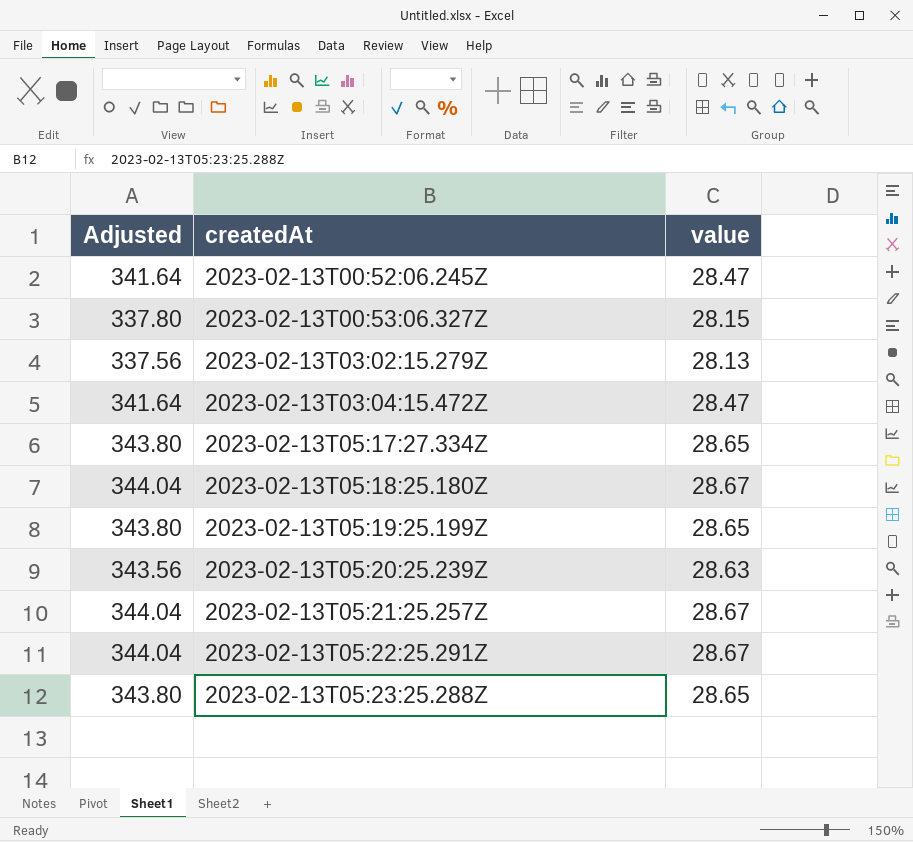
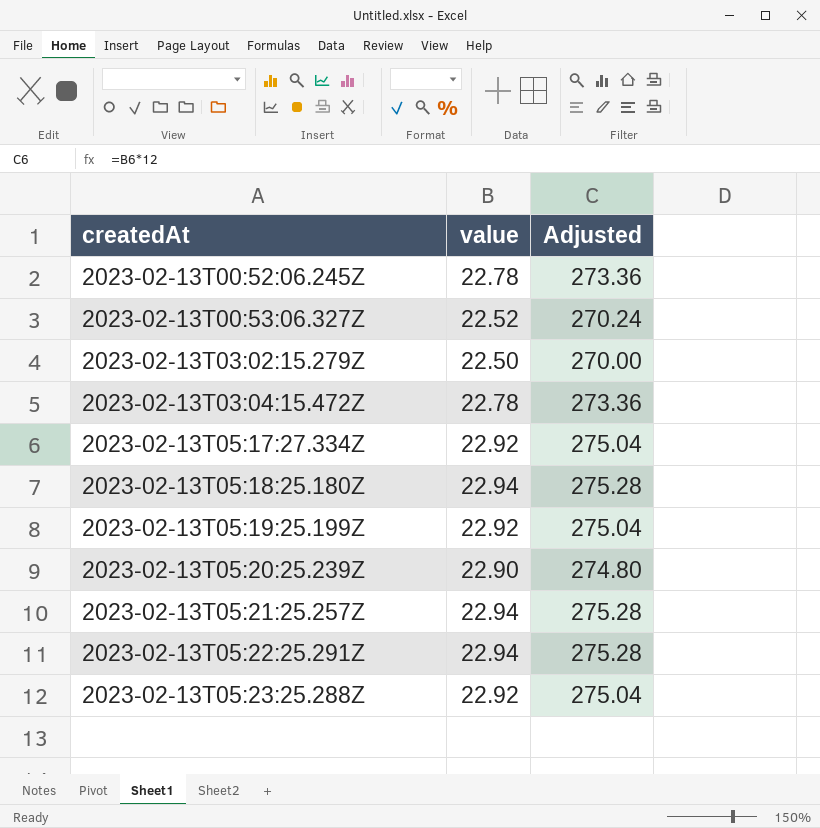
column Adjusted | position: 1 -> 3
2023-02-13T00:52:06.245Z | value: 28.47 -> 22.78
2023-02-13T00:52:06.245Z | Adjusted: 341.64 -> 273.36
2023-02-13T00:53:06.327Z | value: 28.15 -> 22.52
2023-02-13T00:53:06.327Z | Adjusted: 337.80 -> 270.24
2023-02-13T03:02:15.279Z | value: 28.13 -> 22.50
2023-02-13T03:02:15.279Z | Adjusted: 337.56 -> 270.00
2023-02-13T03:04:15.472Z | value: 28.47 -> 22.78
2023-02-13T03:04:15.472Z | Adjusted: 341.64 -> 273.36
2023-02-13T05:17:27.334Z | value: 28.65 -> 22.92
2023-02-13T05:17:27.334Z | Adjusted: 343.80 -> 275.04
2023-02-13T05:18:25.180Z | value: 28.67 -> 22.94
2023-02-13T05:18:25.180Z | Adjusted: 344.04 -> 275.28
2023-02-13T05:19:25.199Z | value: 28.65 -> 22.92
2023-02-13T05:19:25.199Z | Adjusted: 343.80 -> 275.04
2023-02-13T05:20:25.239Z | value: 28.63 -> 22.90
2023-02-13T05:20:25.239Z | Adjusted: 343.56 -> 274.80
2023-02-13T05:21:25.257Z | value: 28.67 -> 22.94
2023-02-13T05:21:25.257Z | Adjusted: 344.04 -> 275.28
2023-02-13T05:22:25.291Z | value: 28.67 -> 22.94
2023-02-13T05:22:25.291Z | Adjusted: 344.04 -> 275.28
2023-02-13T05:23:25.288Z | value: 28.65 -> 22.92
2023-02-13T05:23:25.288Z | Adjusted: 343.80 -> 275.04

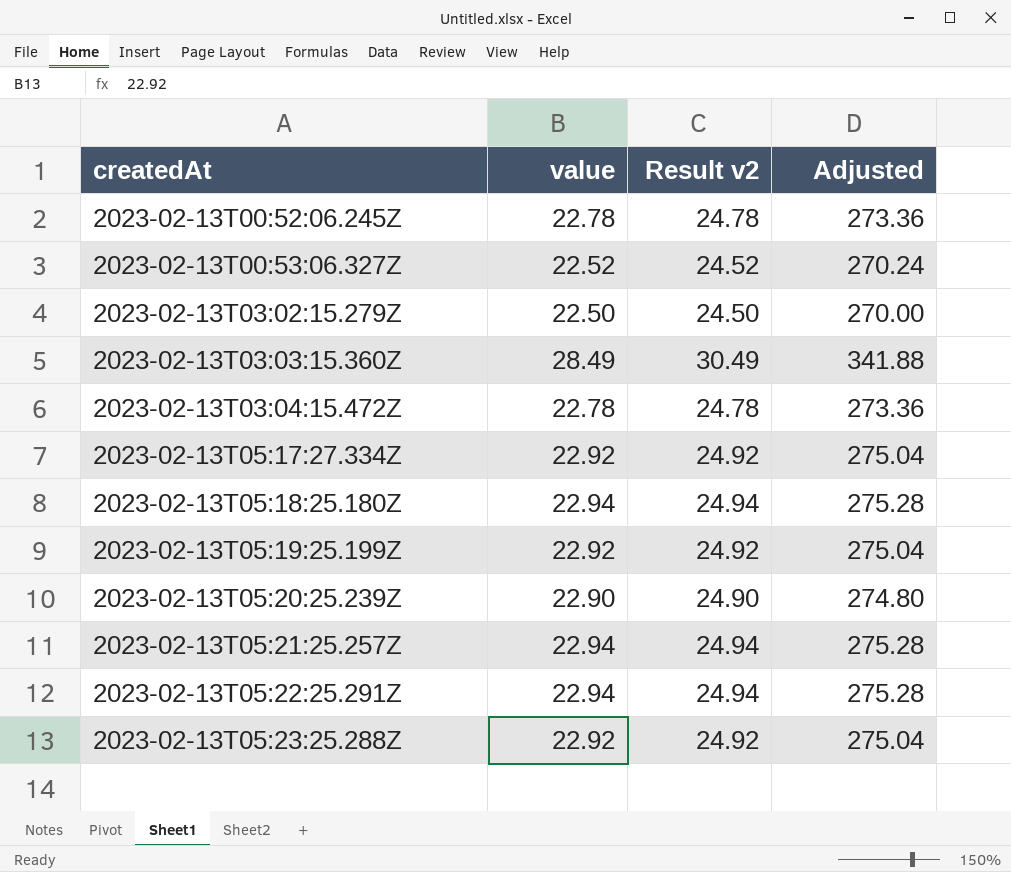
column Result v2 | formula: none -> [value] + 2
row 2023-02-13T03:03:15.360Z: none -> 28.49 | 30.49 | 341.88

